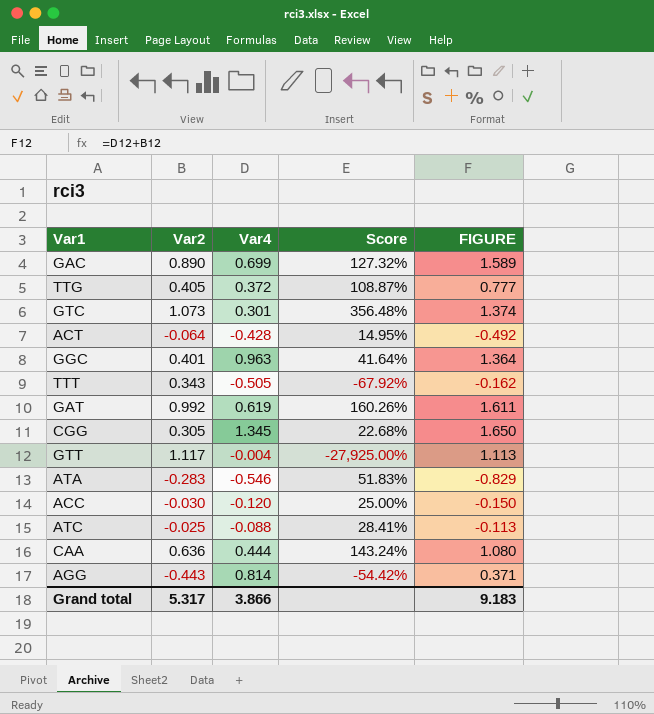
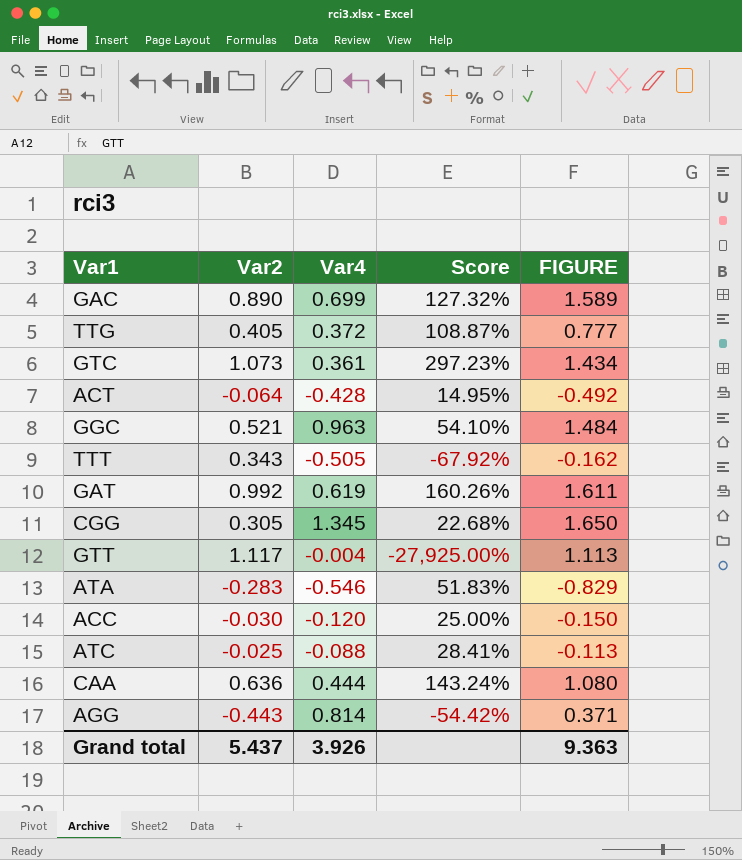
GTC | Var4: 0.301 -> 0.361
GTC | Score: 356.48% -> 297.23%
GTC | FIGURE: 1.374 -> 1.434
GGC | Var2: 0.401 -> 0.521
GGC | Score: 41.64% -> 54.10%
GGC | FIGURE: 1.364 -> 1.484
Grand total | Var2: 5.317 -> 5.437
Grand total | Var4: 3.866 -> 3.926
Grand total | FIGURE: 9.183 -> 9.363

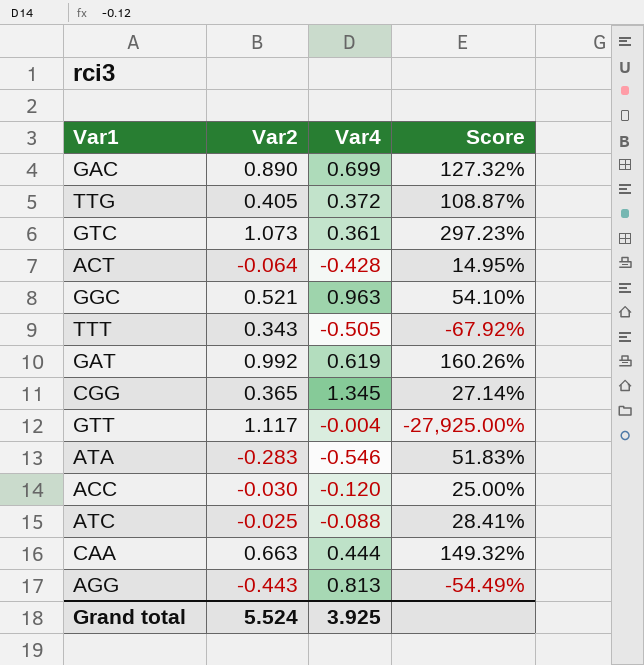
column FIGURE | formula: [Var2] + [Var4] -> none
CGG | Var2: 0.305 -> 0.365
CGG | Score: 22.68% -> 27.14%
CAA | Var2: 0.636 -> 0.663
CAA | Score: 143.24% -> 149.32%
AGG | Var4: 0.814 -> 0.813
AGG | Score: -54.42% -> -54.49%
Grand total | Var2: 5.437 -> 5.524
Grand total | Var4: 3.926 -> 3.925

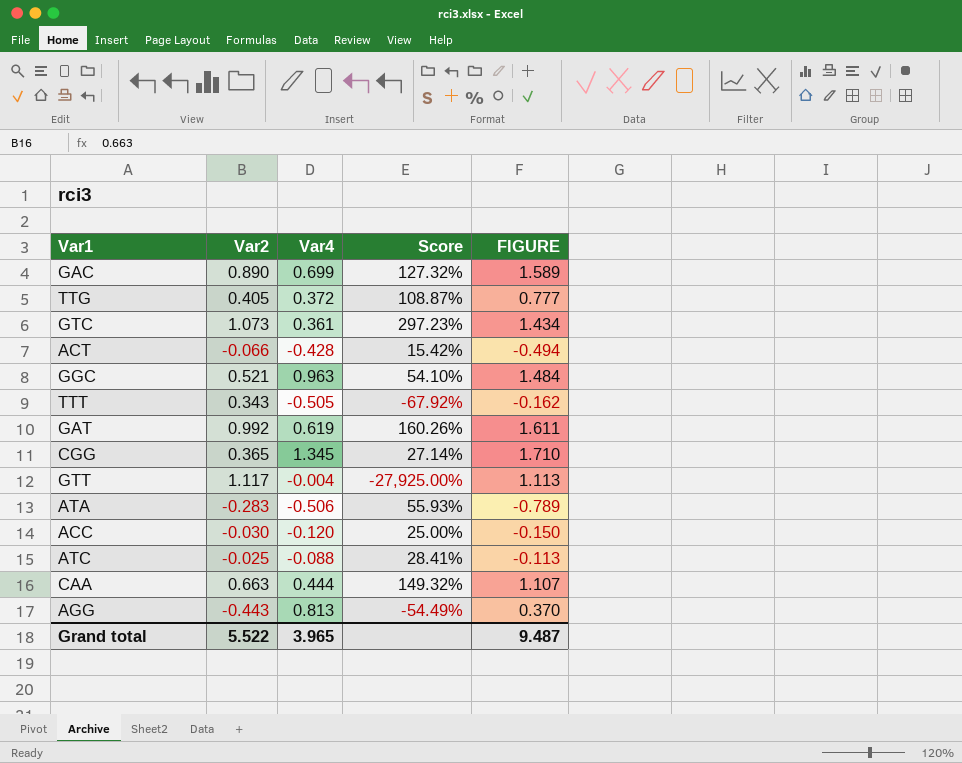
column FIGURE | formula: none -> [Var2] + [Var4]
ACT | Var2: -0.064 -> -0.066
ACT | Score: 14.95% -> 15.42%
ATA | Var4: -0.546 -> -0.506
ATA | Score: 51.83% -> 55.93%
Grand total | Var2: 5.524 -> 5.522
Grand total | Var4: 3.925 -> 3.965

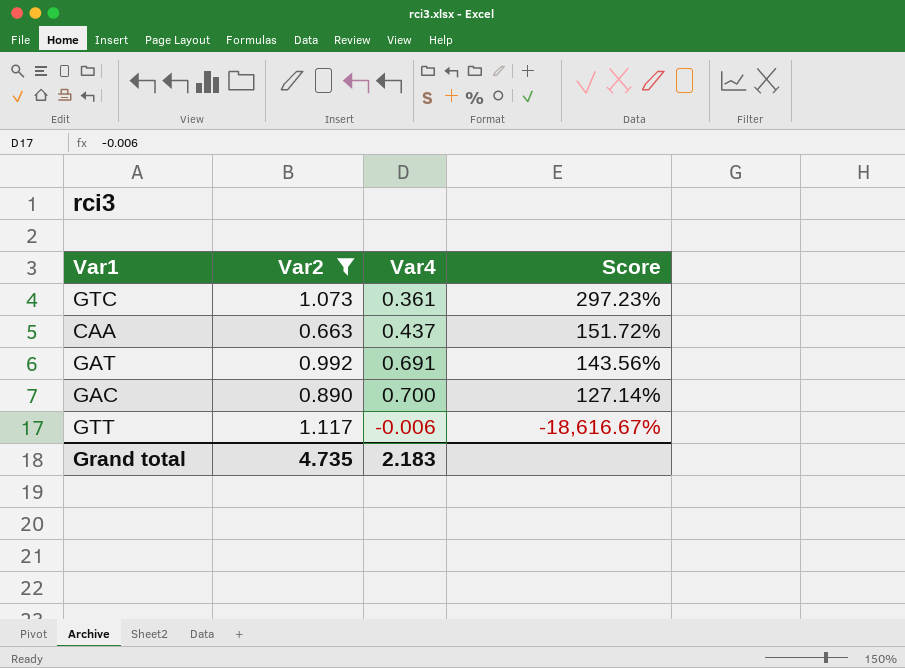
filter: none -> Var2 >= 0.663
row order: none -> Score descending
column FIGURE | formula: [Var2] + [Var4] -> none
CAA | Var4: 0.444 -> 0.437
CAA | Score: 149.32% -> 151.72%
GAT | Var4: 0.619 -> 0.691
GAT | Score: 160.26% -> 143.56%
GAC | Var4: 0.699 -> 0.700
GAC | Score: 127.32% -> 127.14%
GTT | Var4: -0.004 -> -0.006
GTT | Score: -27,925.00% -> -18,616.67%
Grand total | Var2: 5.522 -> 4.735
Grand total | Var4: 3.965 -> 2.183

